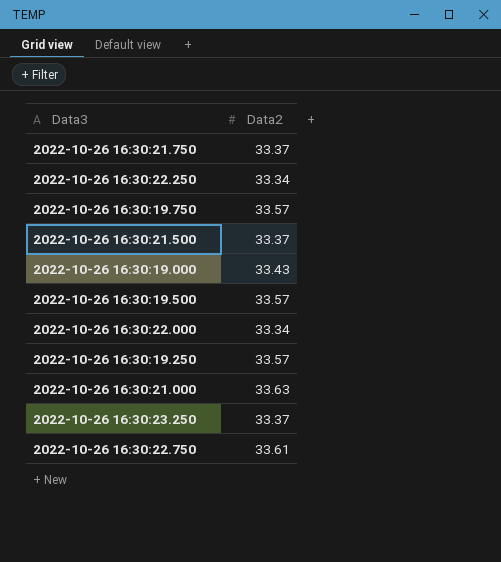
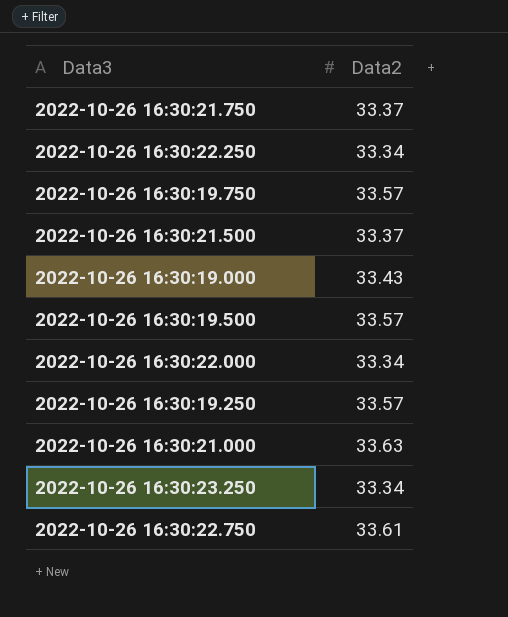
2022-10-26 16:30:23.250 | Data2: 33.37 -> 33.34

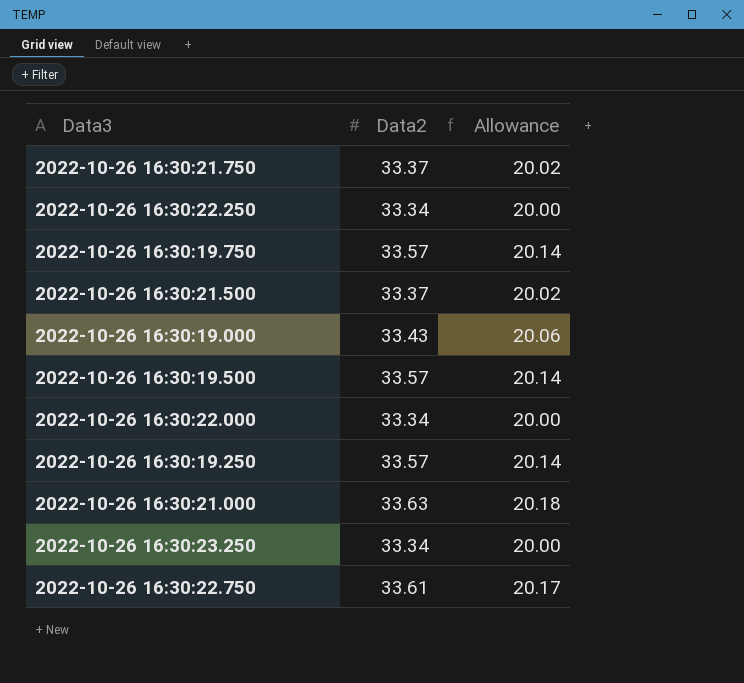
column Allowance | formula: none -> [Data2] * 0.6

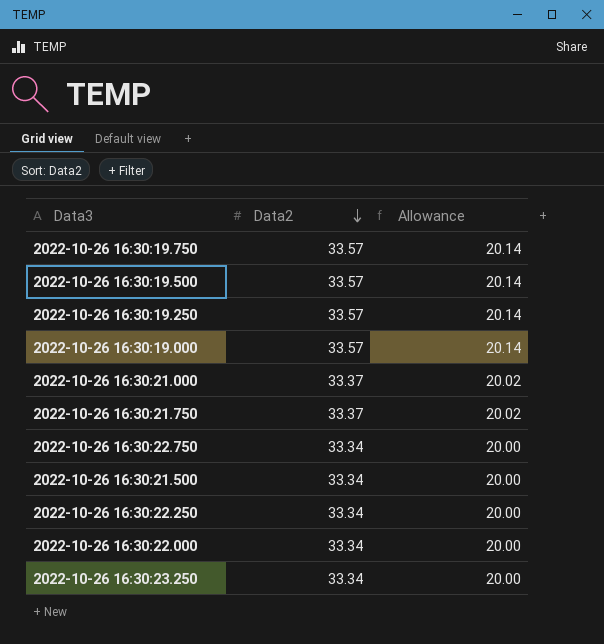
row order: none -> Data2 descending
2022-10-26 16:30:19.000 | Data2: 33.43 -> 33.57
2022-10-26 16:30:19.000 | Allowance: 20.06 -> 20.14
2022-10-26 16:30:21.000 | Data2: 33.63 -> 33.37
2022-10-26 16:30:21.000 | Allowance: 20.18 -> 20.02
2022-10-26 16:30:22.750 | Data2: 33.61 -> 33.34
2022-10-26 16:30:22.750 | Allowance: 20.17 -> 20.00
2022-10-26 16:30:21.500 | Data2: 33.37 -> 33.34
2022-10-26 16:30:21.500 | Allowance: 20.02 -> 20.00

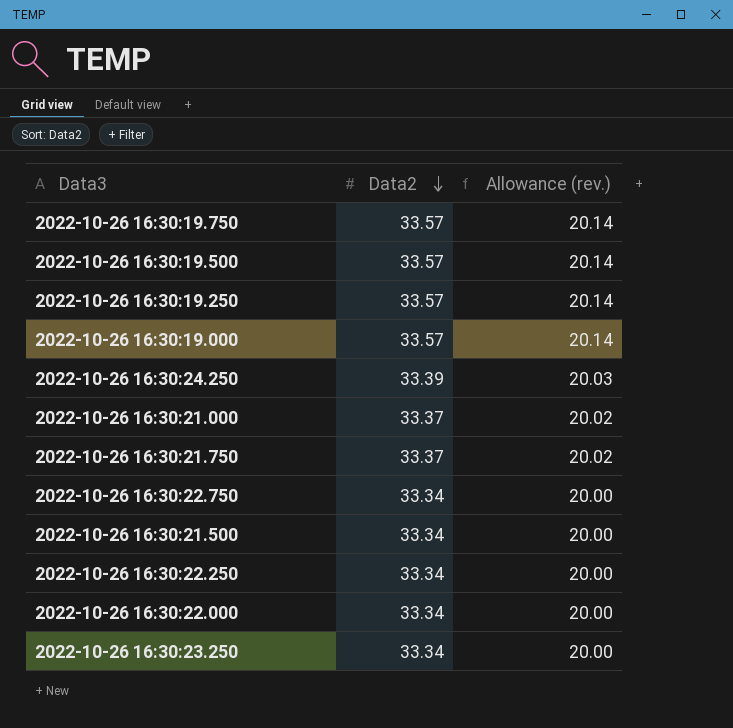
column name: Allowance -> Allowance (rev.)
row 2022-10-26 16:30:24.250: none -> 33.39 | 20.03

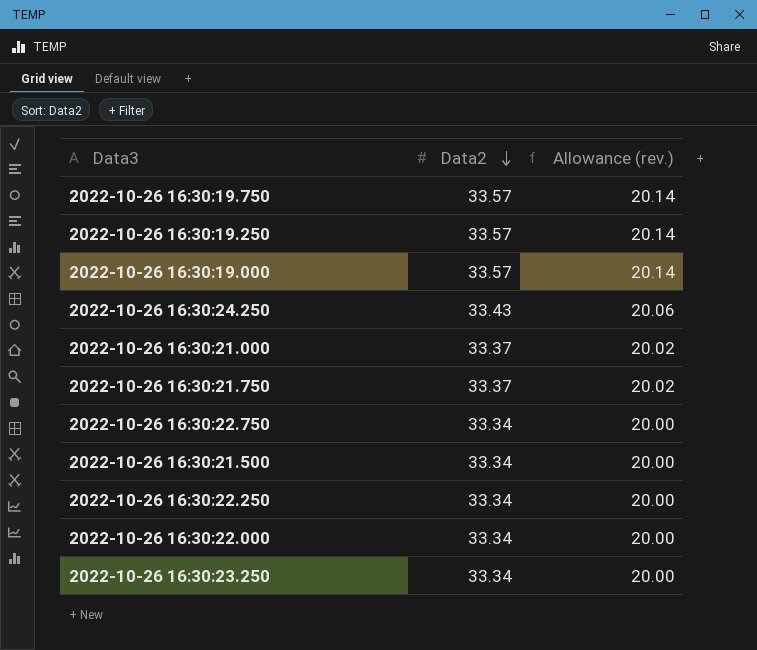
row 2022-10-26 16:30:19.500: 33.57 | 20.14 -> none
2022-10-26 16:30:24.250 | Data2: 33.39 -> 33.43
2022-10-26 16:30:24.250 | Allowance (rev.): 20.03 -> 20.06

